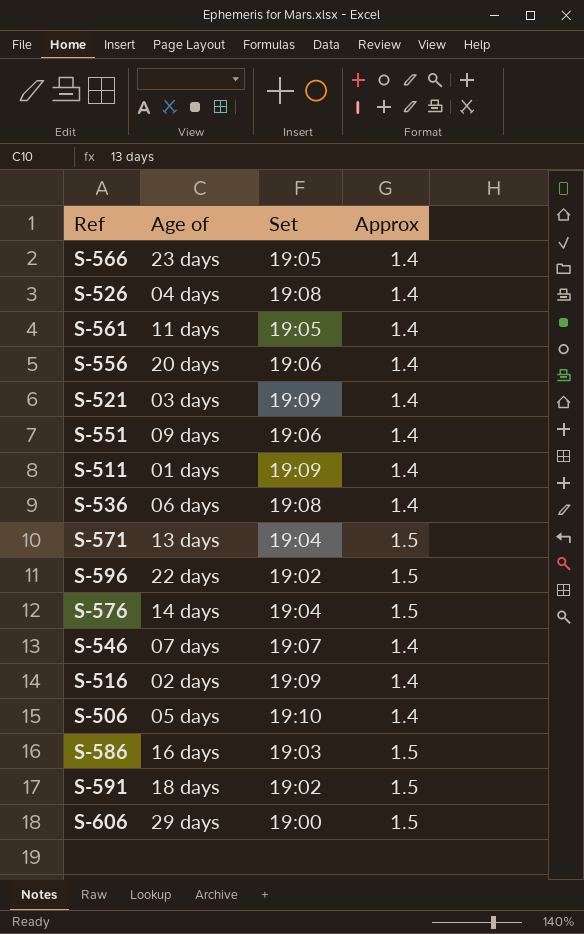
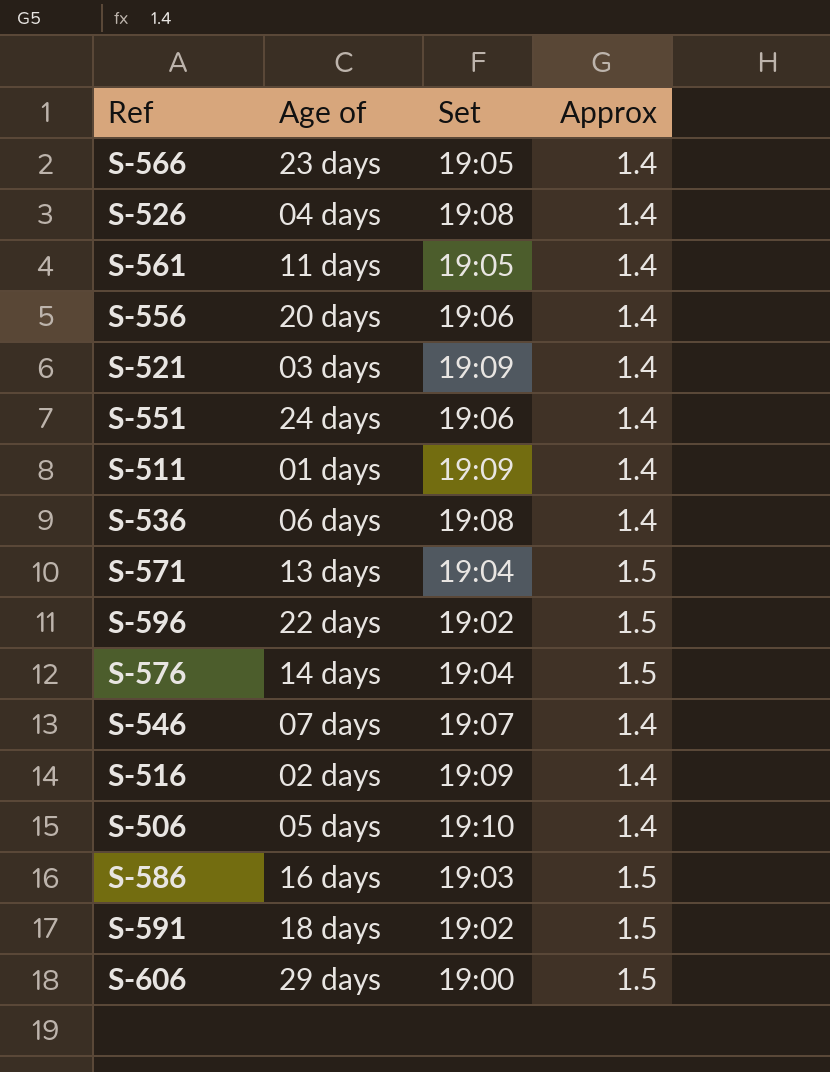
S-551 | Age of: 09 days -> 24 days

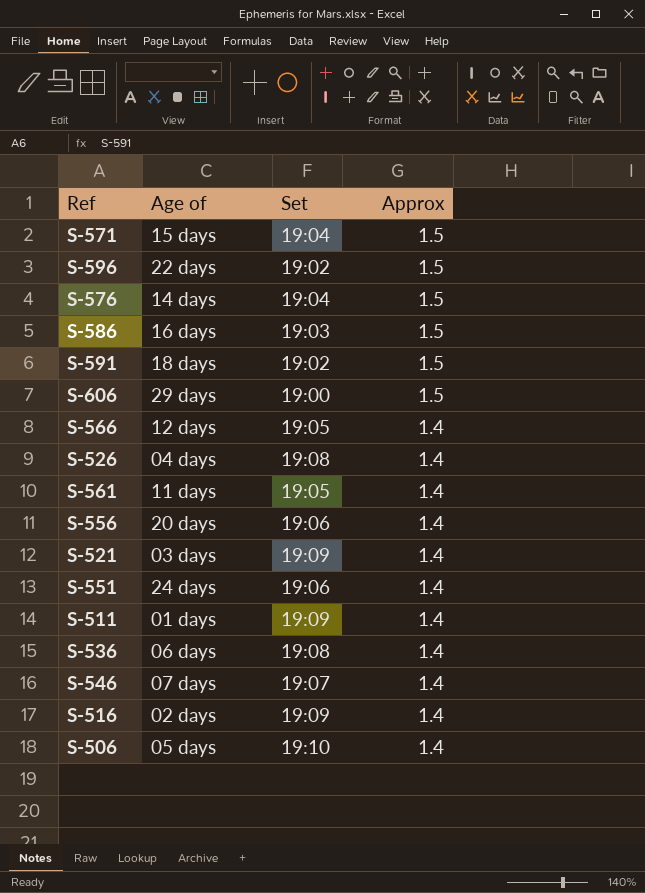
row order: none -> Approx descending
S-571 | Age of: 13 days -> 15 days
S-566 | Age of: 23 days -> 12 days

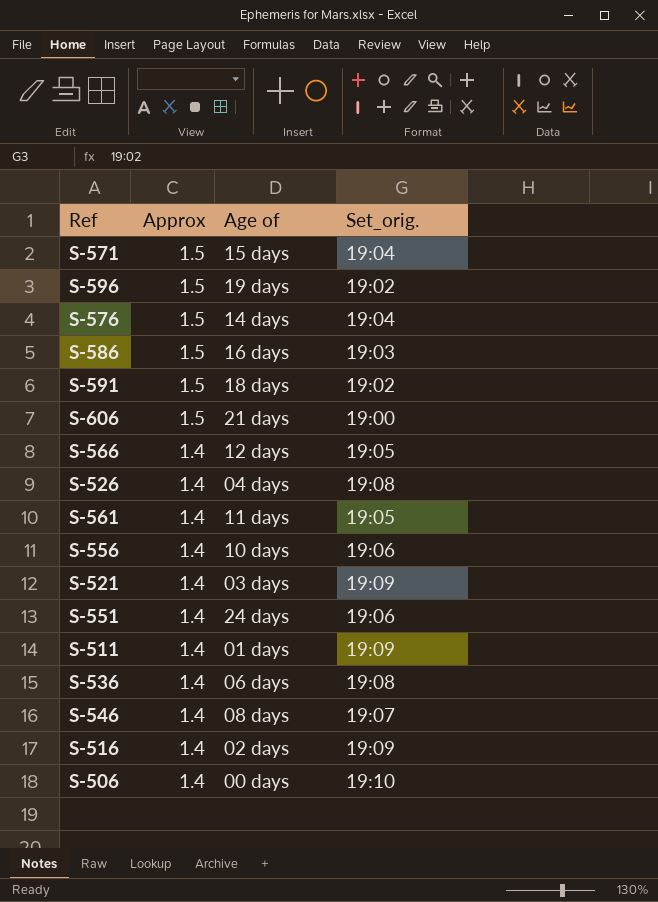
column Approx | position: 4 -> 2
column name: Set -> Set_orig.
S-596 | Age of: 22 days -> 19 days
S-606 | Age of: 29 days -> 21 days
S-556 | Age of: 20 days -> 10 days
S-546 | Age of: 07 days -> 08 days
S-506 | Age of: 05 days -> 00 days

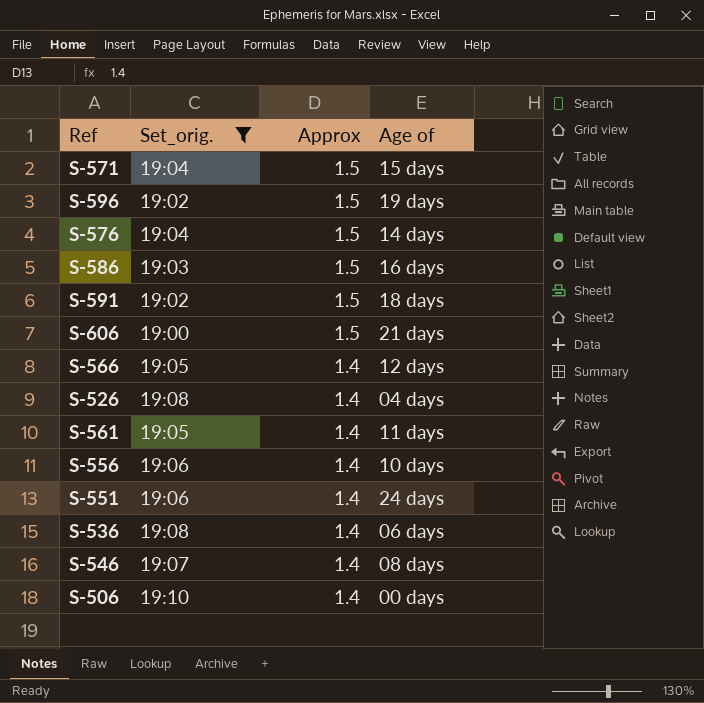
filter: none -> Set_orig. != 19:09
column Set_orig. | position: 4 -> 2

